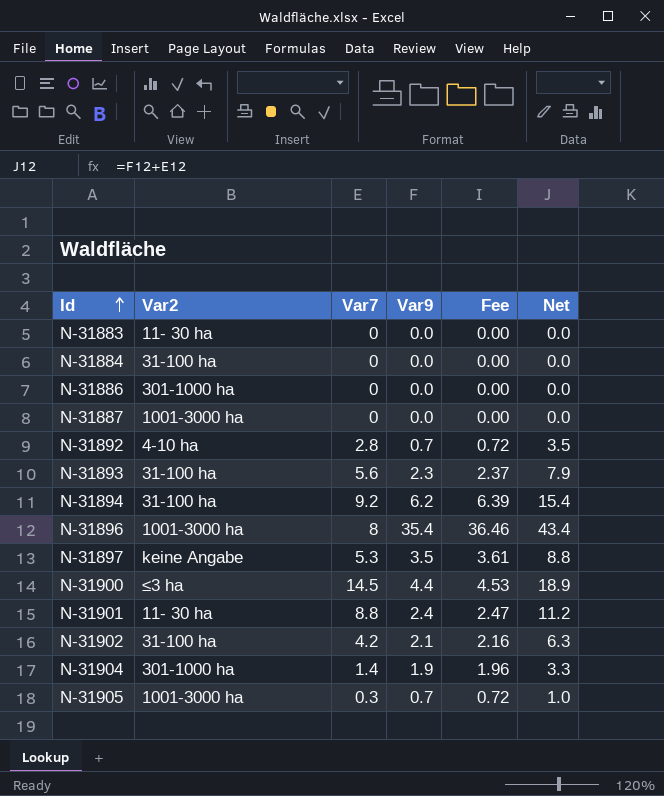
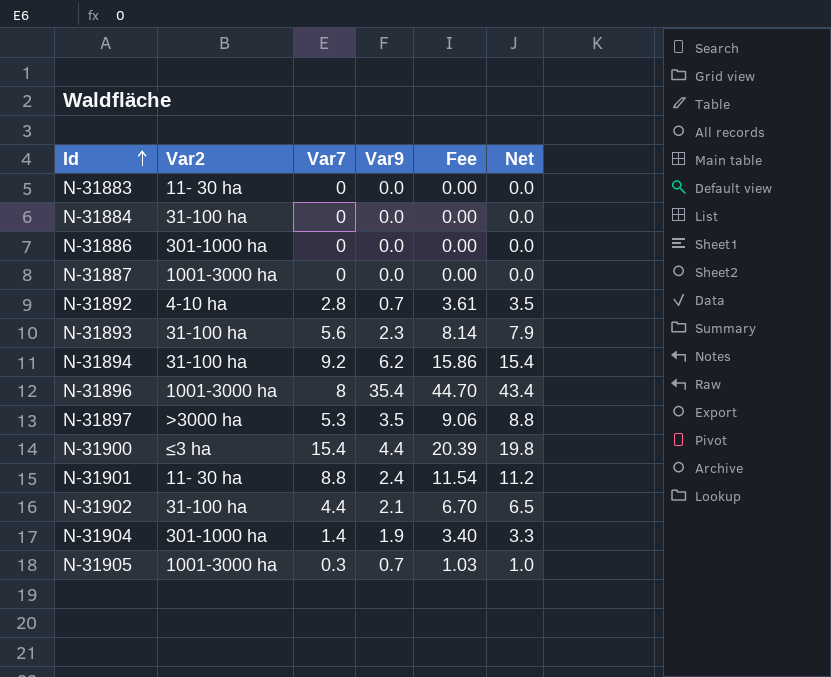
column Fee | formula: [Var9] * 1.03 -> [Net] * 1.03
N-31897 | Var2: keine Angabe -> >3000 ha
N-31900 | Var7: 14.5 -> 15.4
N-31900 | Net: 18.9 -> 19.8
N-31902 | Var7: 4.2 -> 4.4
N-31902 | Net: 6.3 -> 6.5

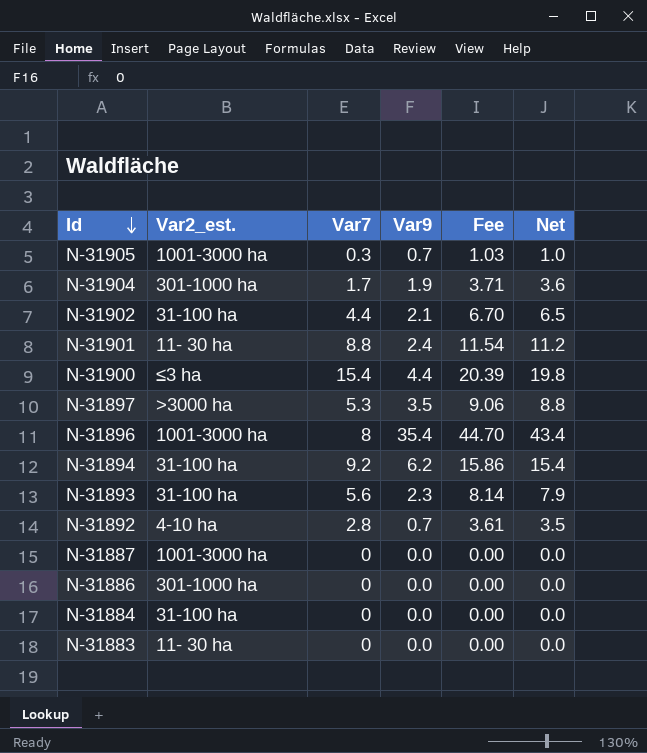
row order: Id ascending -> Id descending
column name: Var2 -> Var2_est.
N-31904 | Var7: 1.4 -> 1.7
N-31904 | Fee: 3.40 -> 3.71
N-31904 | Net: 3.3 -> 3.6

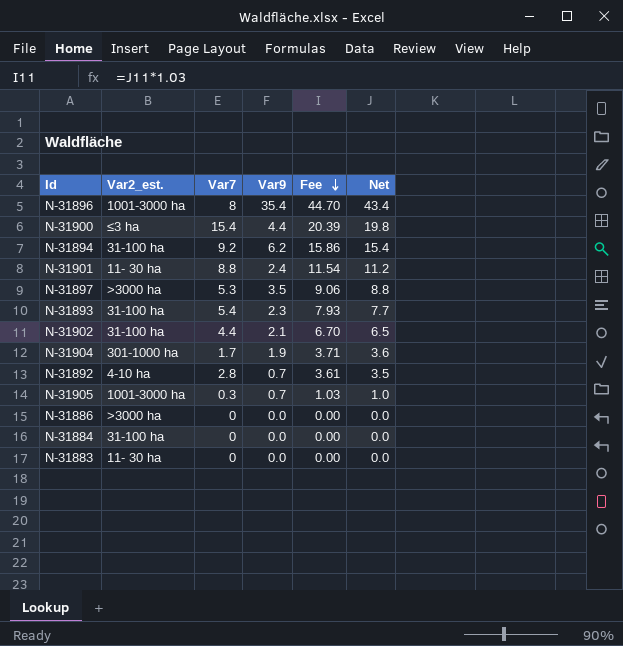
row order: Id descending -> Fee descending
row N-31887: 1001-3000 ha | 0 | 0.0 | 0.00 | 0.0 -> none
N-31893 | Var7: 5.6 -> 5.4
N-31893 | Fee: 8.14 -> 7.93
N-31893 | Net: 7.9 -> 7.7
N-31886 | Var2_est.: 301-1000 ha -> >3000 ha

